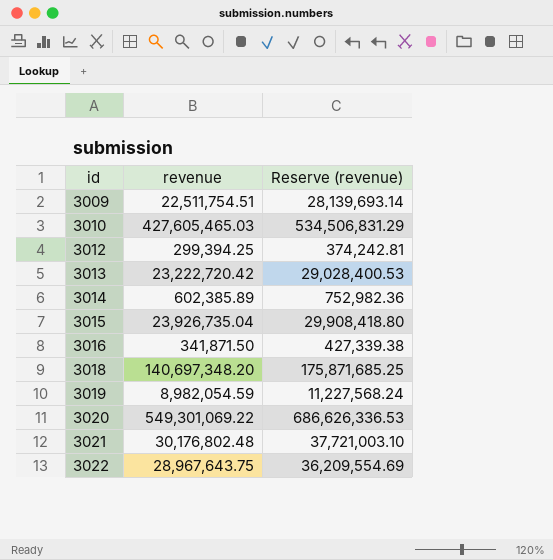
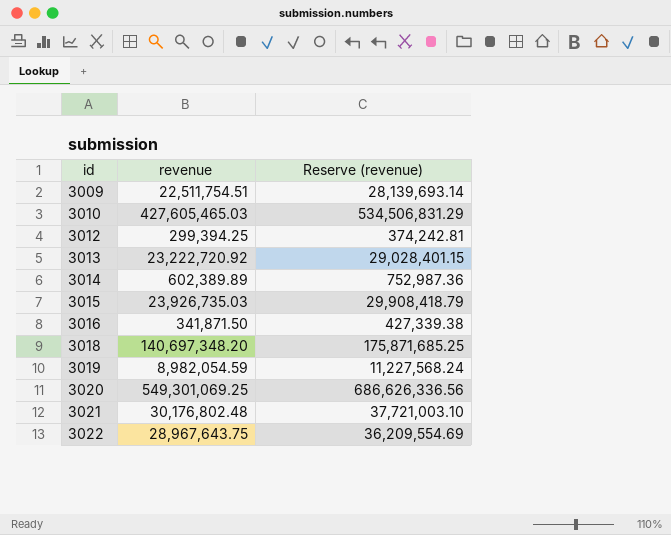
3013 | revenue: 23,222,720.42 -> 23,222,720.92
3013 | Reserve (revenue): 29,028,400.53 -> 29,028,401.15
3014 | revenue: 602,385.89 -> 602,389.89
3014 | Reserve (revenue): 752,982.36 -> 752,987.36
3015 | revenue: 23,926,735.04 -> 23,926,735.03
3015 | Reserve (revenue): 29,908,418.80 -> 29,908,418.79
3020 | revenue: 549,301,069.22 -> 549,301,069.25
3020 | Reserve (revenue): 686,626,336.53 -> 686,626,336.56

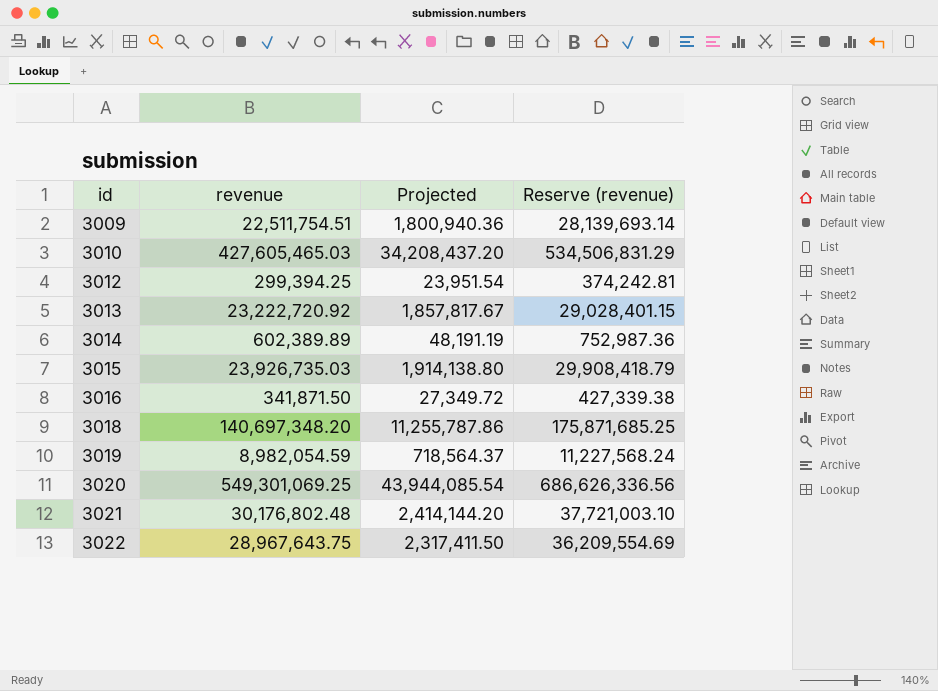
column Projected | formula: none -> [revenue] * 0.08

